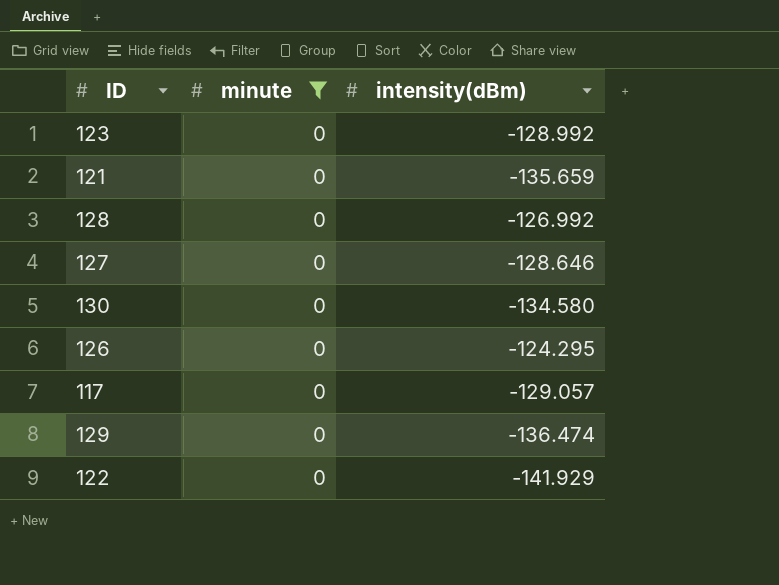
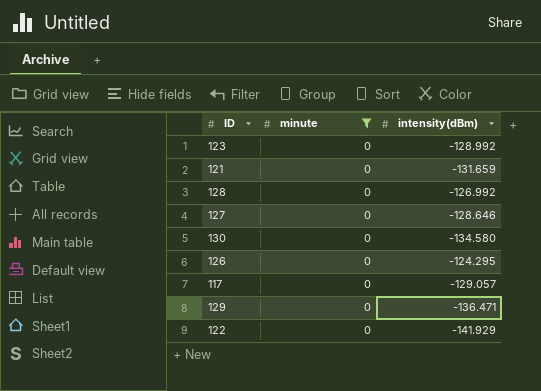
121 | intensity(dBm): -135.659 -> -131.659
129 | intensity(dBm): -136.474 -> -136.471

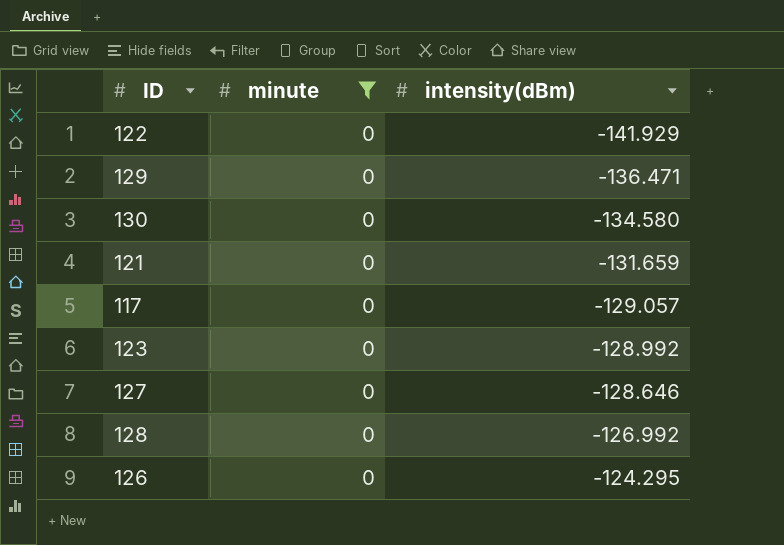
row order: none -> intensity(dBm) ascending

